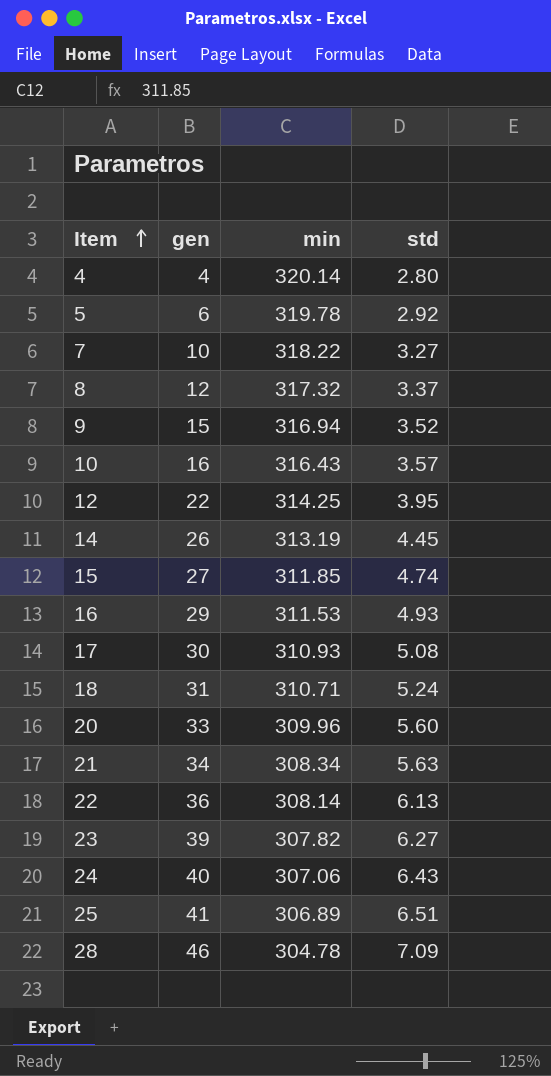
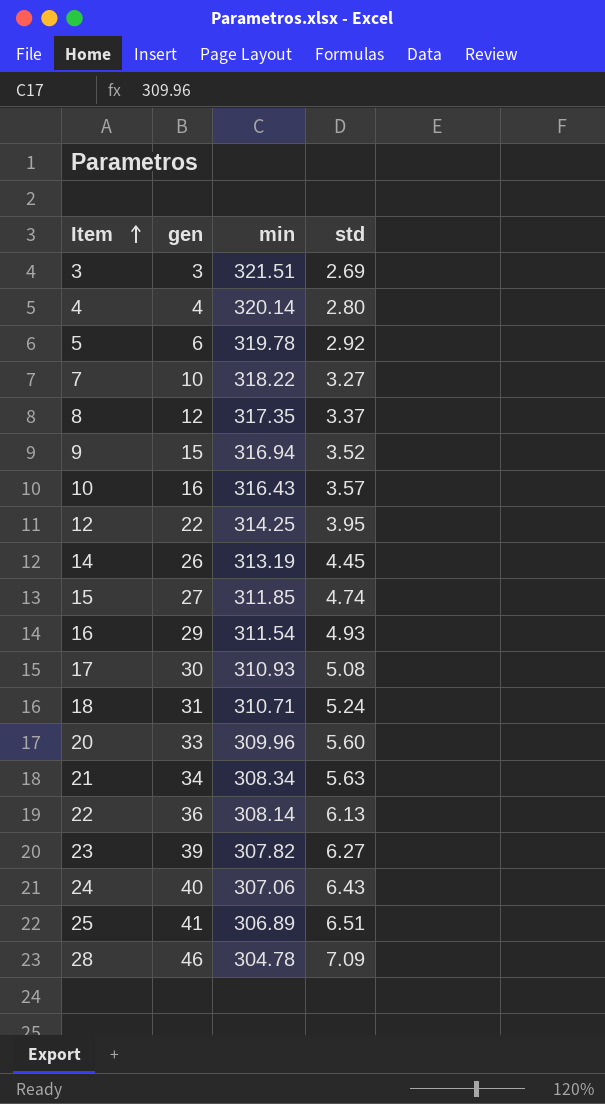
row 3: none -> 3 | 321.51 | 2.69
8 | min: 317.32 -> 317.35
16 | min: 311.53 -> 311.54

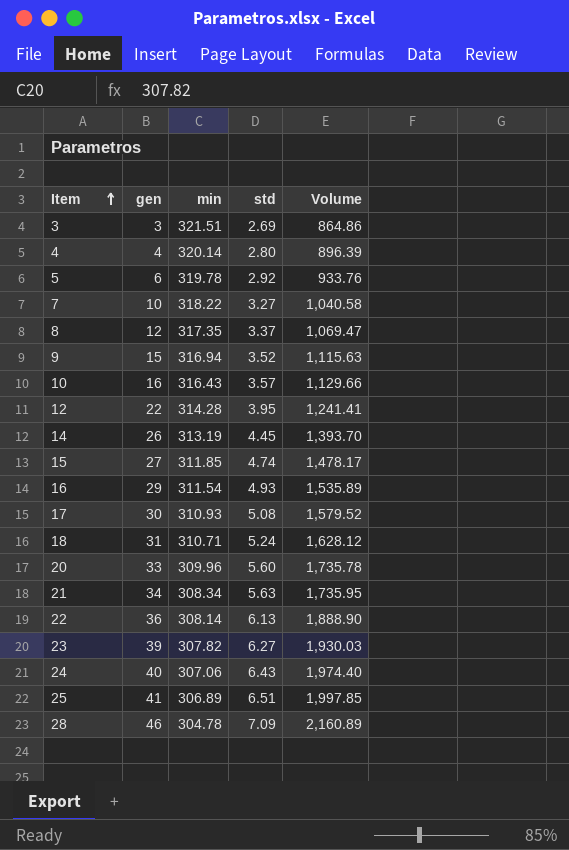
column Volume | formula: none -> [min] * [std]
12 | min: 314.25 -> 314.28

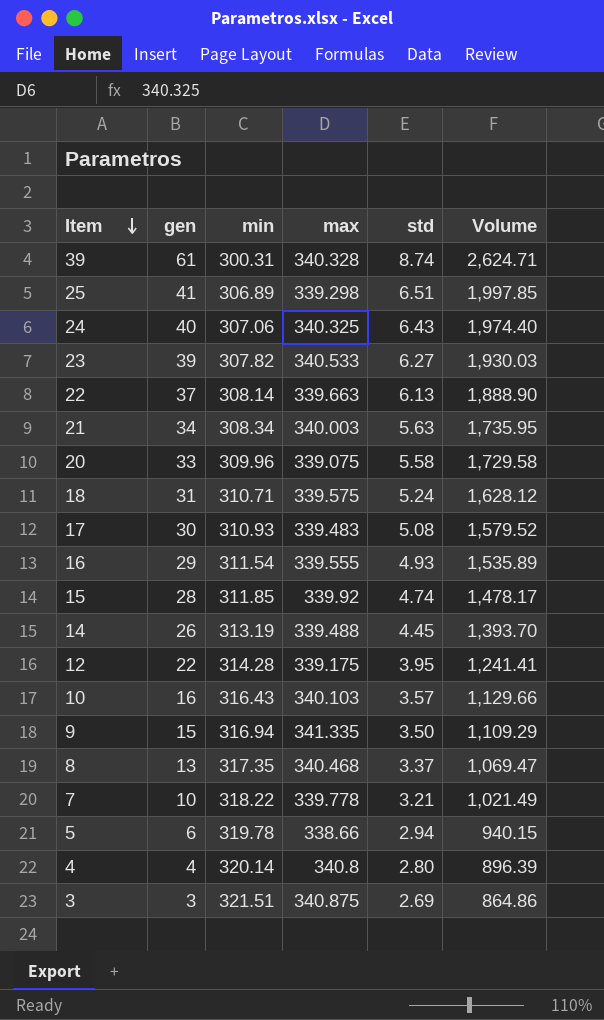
row order: Item ascending -> Item descending
column max | position: none -> 4
row 28: 46 | 304.78 | 7.09 | 2,160.89 -> none
row 39: none -> 61 | 300.31 | 340.328 | 8.74 | 2,624.71
22 | gen: 36 -> 37
20 | std: 5.60 -> 5.58
20 | Volume: 1,735.78 -> 1,729.58
15 | gen: 27 -> 28
9 | std: 3.52 -> 3.50
9 | Volume: 1,115.63 -> 1,109.29
8 | gen: 12 -> 13
7 | std: 3.27 -> 3.21
7 | Volume: 1,040.58 -> 1,021.49
5 | std: 2.92 -> 2.94
5 | Volume: 933.76 -> 940.15

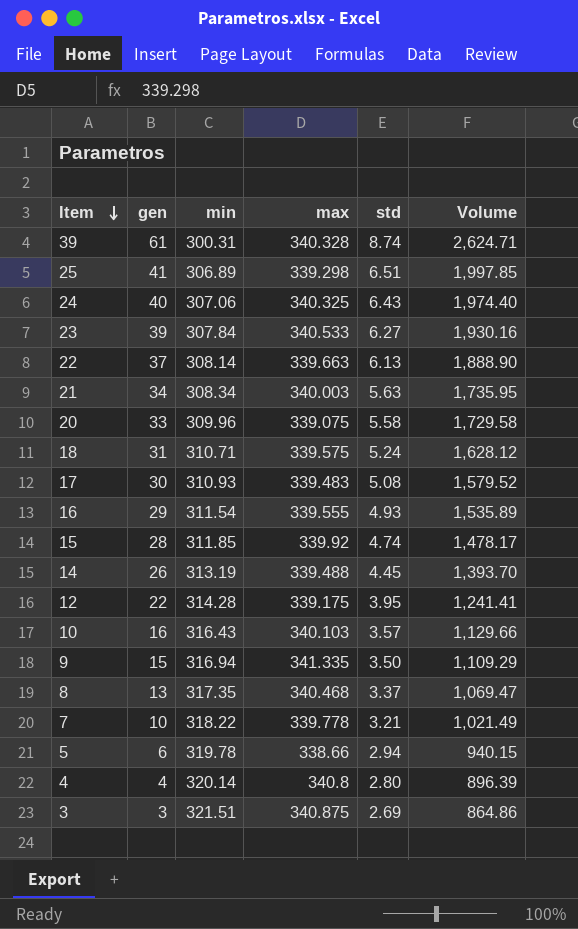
23 | min: 307.82 -> 307.84
23 | Volume: 1,930.03 -> 1,930.16

